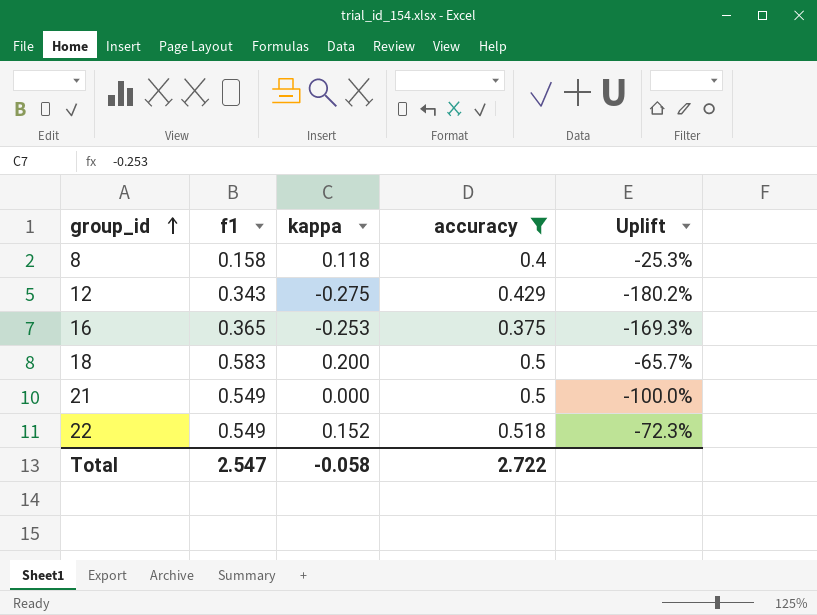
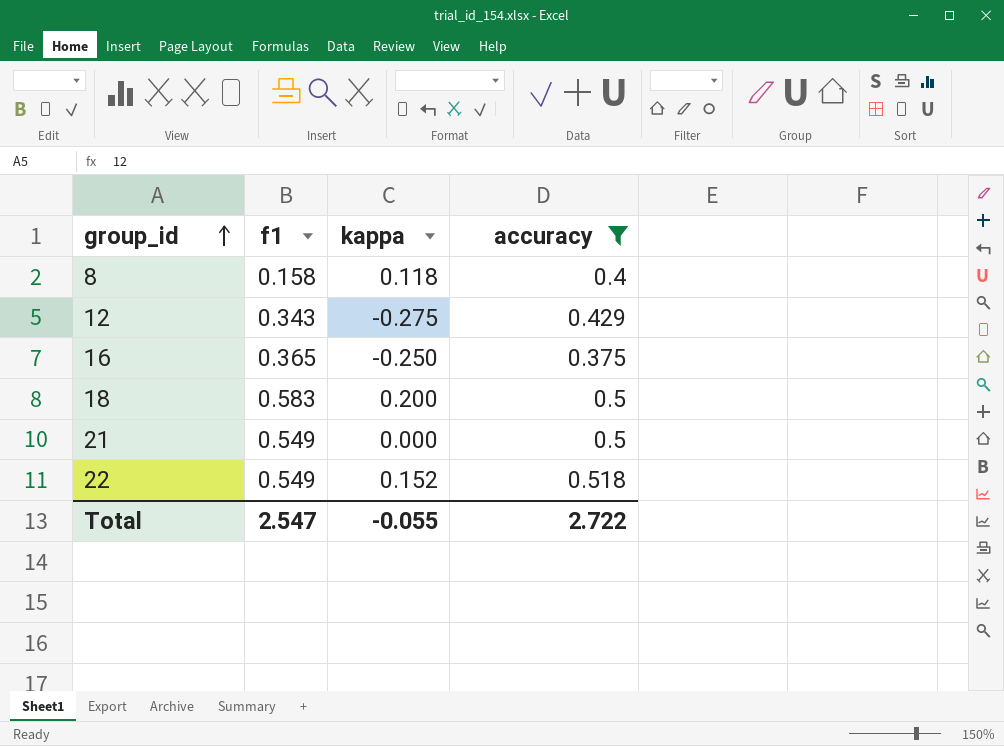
column Uplift | formula: ([kappa] - [f1]) / [f1] -> none
16 | kappa: -0.253 -> -0.250
Total | kappa: -0.058 -> -0.055

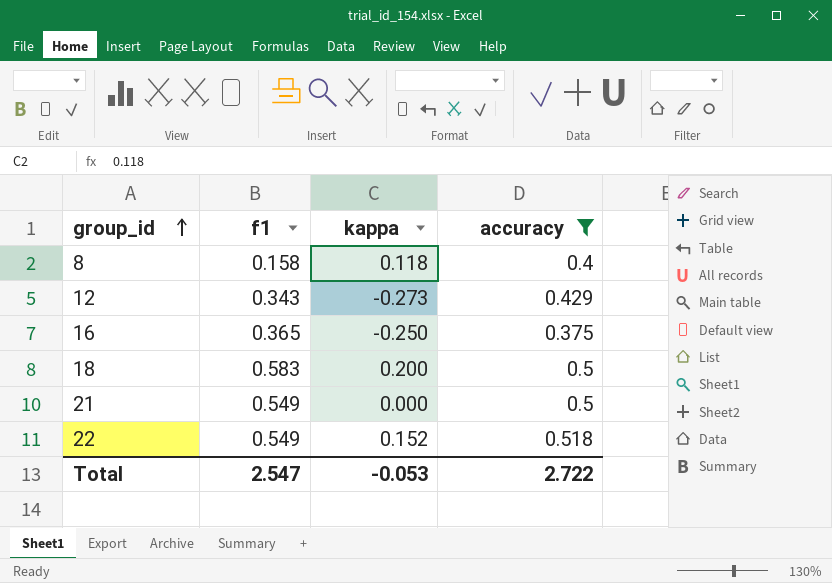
12 | kappa: -0.275 -> -0.273
Total | kappa: -0.055 -> -0.053

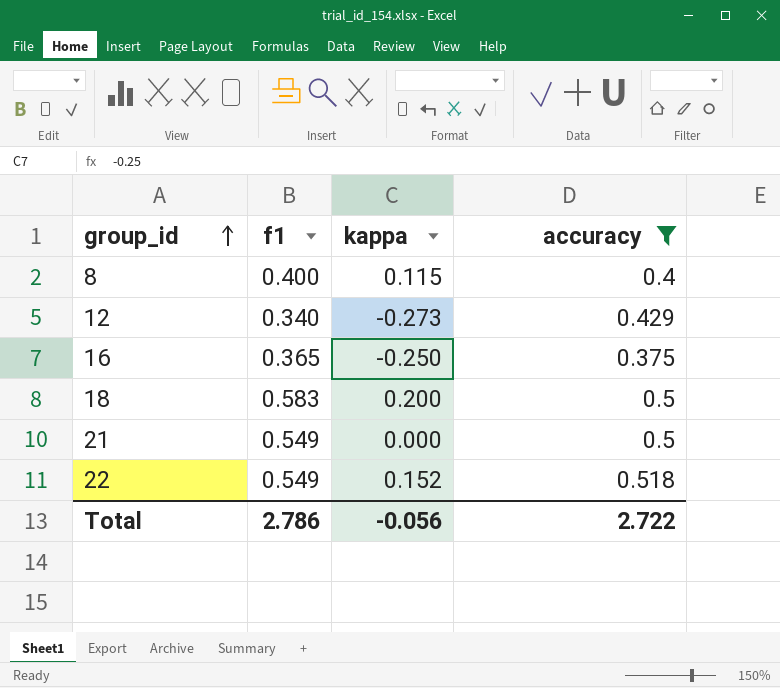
8 | f1: 0.158 -> 0.400
8 | kappa: 0.118 -> 0.115
12 | f1: 0.343 -> 0.340
Total | f1: 2.547 -> 2.786
Total | kappa: -0.053 -> -0.056

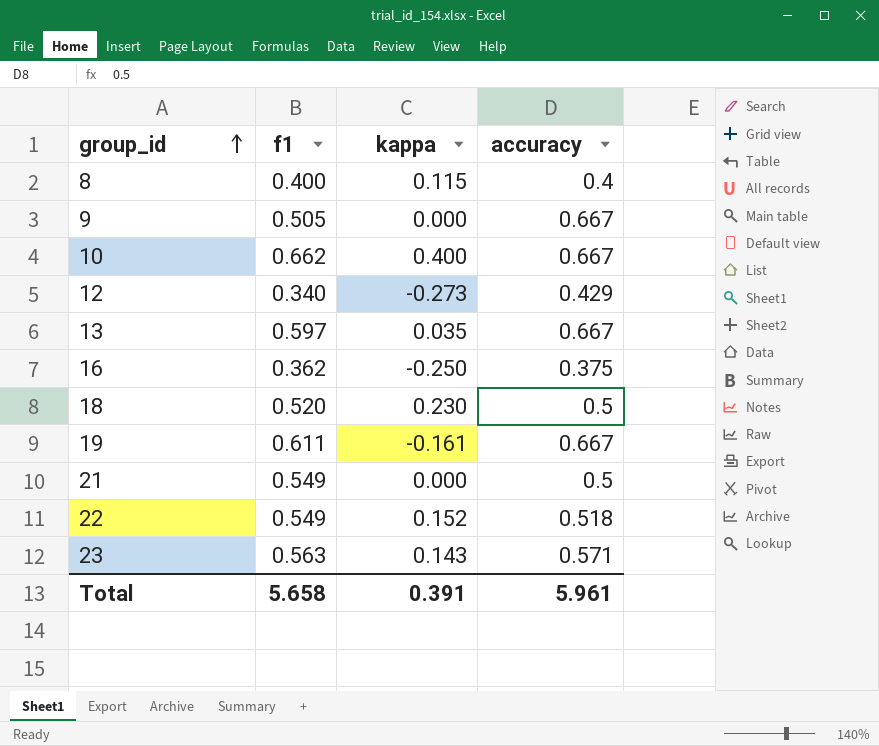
filter: accuracy <= 0.518 -> none
16 | f1: 0.365 -> 0.362
18 | f1: 0.583 -> 0.520
18 | kappa: 0.200 -> 0.230
Total | f1: 2.786 -> 5.658
Total | kappa: -0.056 -> 0.391
Total | accuracy: 2.722 -> 5.961

